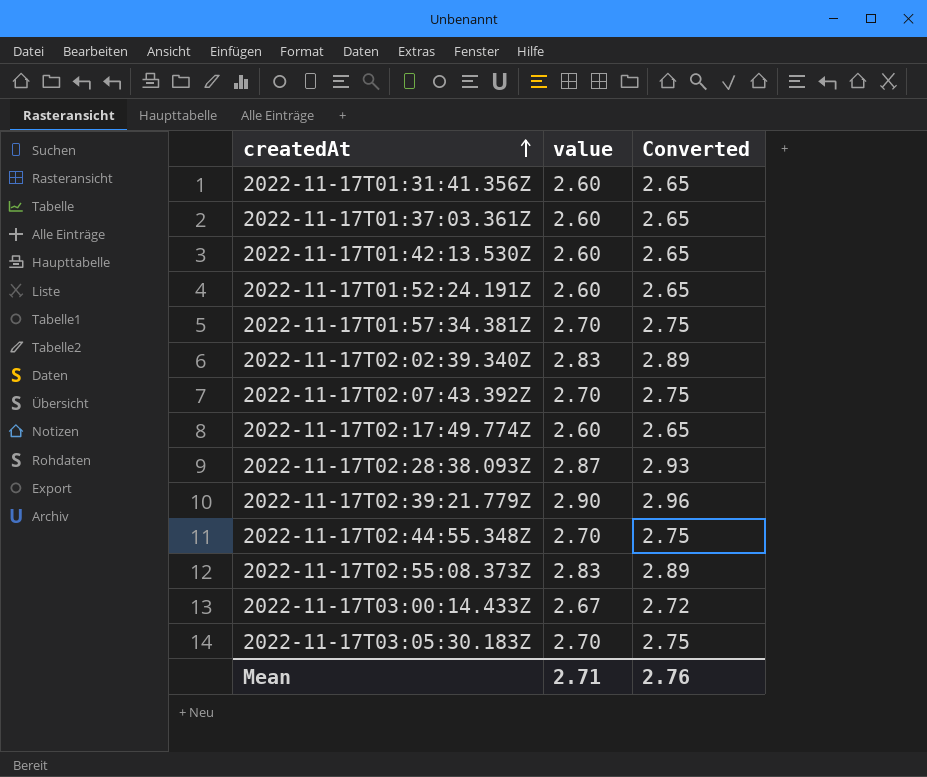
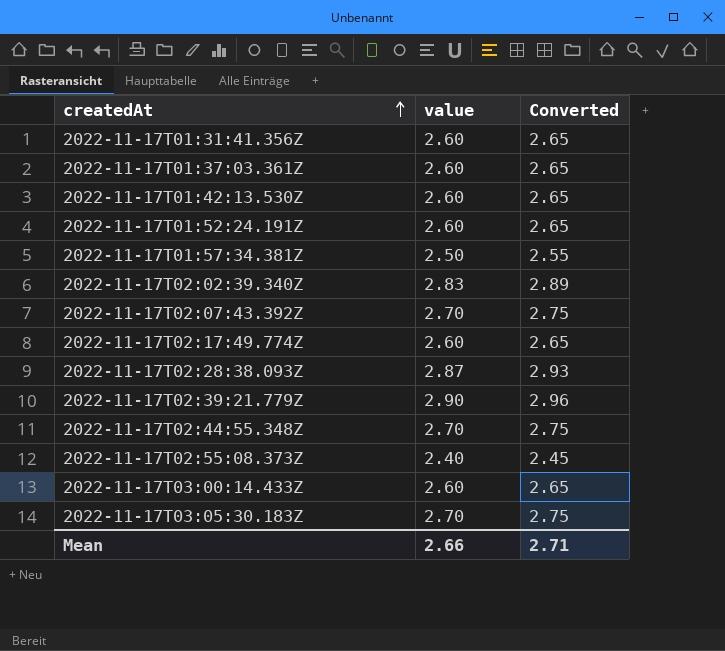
2022-11-17T01:57:34.381Z | value: 2.70 -> 2.50
2022-11-17T01:57:34.381Z | Converted: 2.75 -> 2.55
2022-11-17T02:55:08.373Z | value: 2.83 -> 2.40
2022-11-17T02:55:08.373Z | Converted: 2.89 -> 2.45
2022-11-17T03:00:14.433Z | value: 2.67 -> 2.60
2022-11-17T03:00:14.433Z | Converted: 2.72 -> 2.65
Mean | value: 2.71 -> 2.66
Mean | Converted: 2.76 -> 2.71

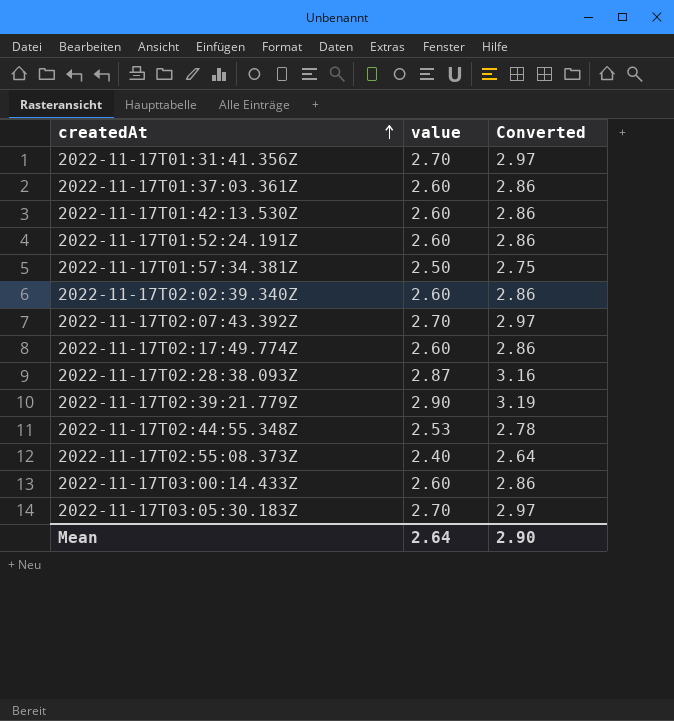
column Converted | formula: [value] * 1.02 -> [value] * 1.1
2022-11-17T01:31:41.356Z | value: 2.60 -> 2.70
2022-11-17T02:02:39.340Z | value: 2.83 -> 2.60
2022-11-17T02:44:55.348Z | value: 2.70 -> 2.53
Mean | value: 2.66 -> 2.64
Mean | Converted: 2.71 -> 2.90

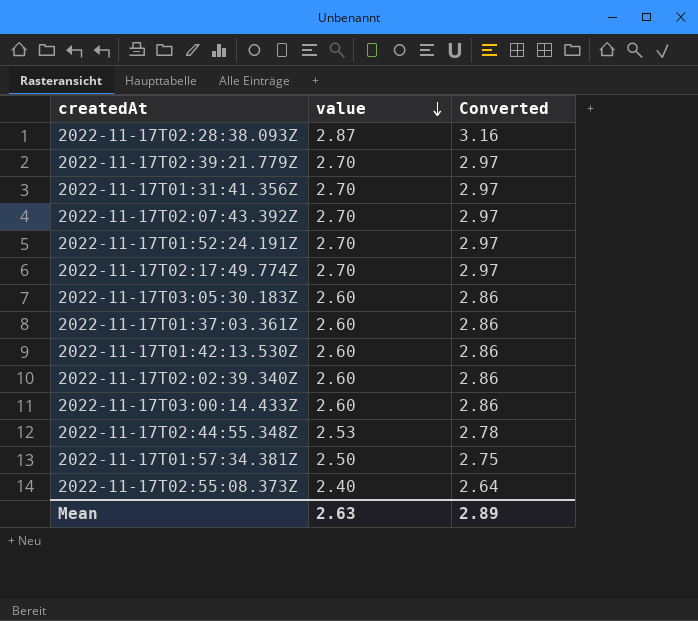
row order: createdAt ascending -> value descending
2022-11-17T02:39:21.779Z | value: 2.90 -> 2.70
2022-11-17T02:39:21.779Z | Converted: 3.19 -> 2.97
2022-11-17T01:52:24.191Z | value: 2.60 -> 2.70
2022-11-17T01:52:24.191Z | Converted: 2.86 -> 2.97
2022-11-17T02:17:49.774Z | value: 2.60 -> 2.70
2022-11-17T02:17:49.774Z | Converted: 2.86 -> 2.97
2022-11-17T03:05:30.183Z | value: 2.70 -> 2.60
2022-11-17T03:05:30.183Z | Converted: 2.97 -> 2.86
Mean | value: 2.64 -> 2.63
Mean | Converted: 2.90 -> 2.89

